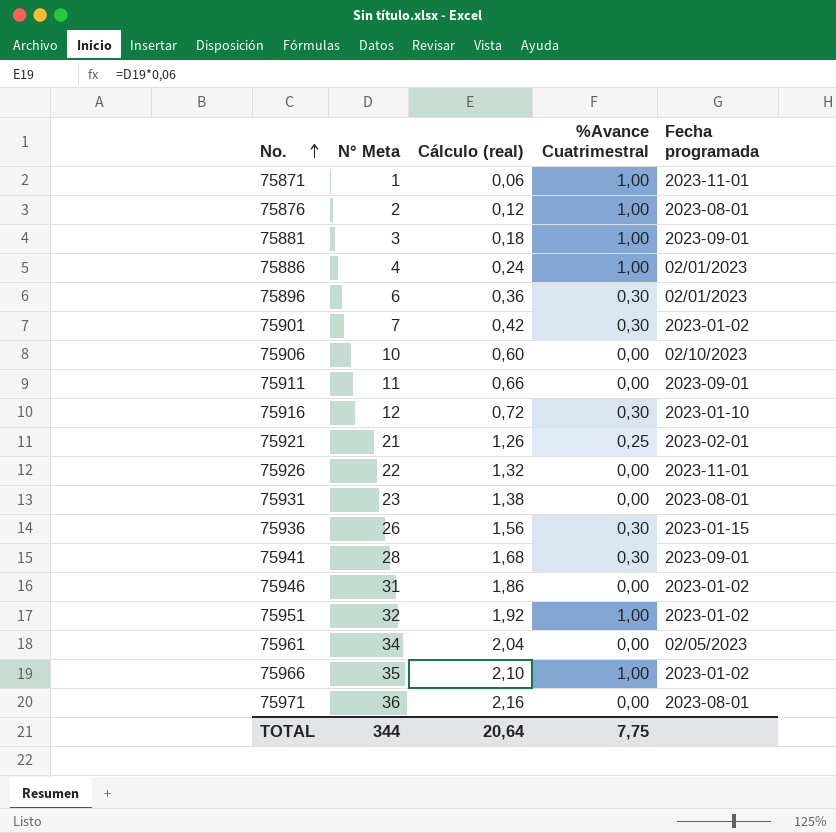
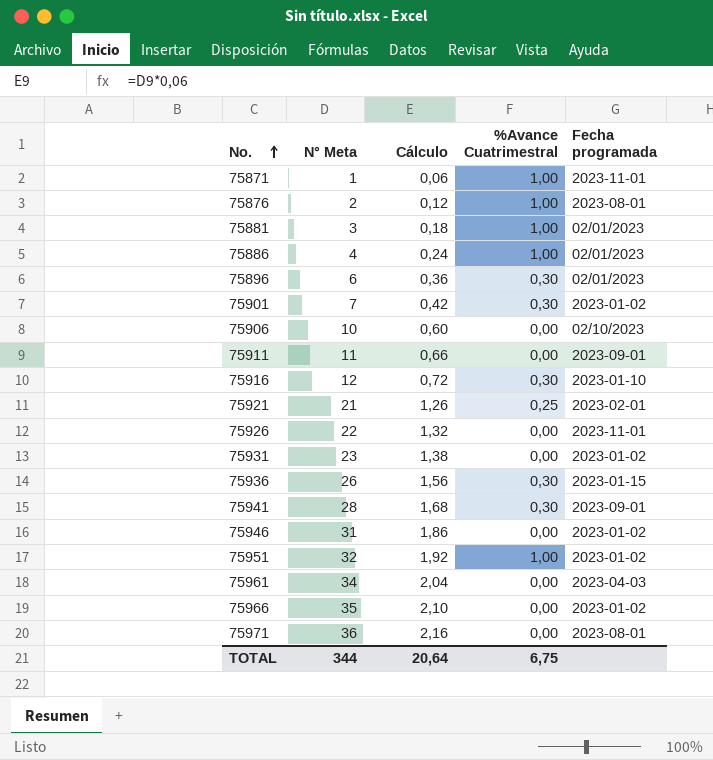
column name: Cálculo (real) -> Cálculo
75881 | Fecha programada: 2023-09-01 -> 02/01/2023
75931 | Fecha programada: 2023-08-01 -> 2023-01-02
75961 | Fecha programada: 02/05/2023 -> 2023-04-03
75966 | %Avance Cuatrimestral: 1,00 -> 0,00
TOTAL | %Avance Cuatrimestral: 7,75 -> 6,75

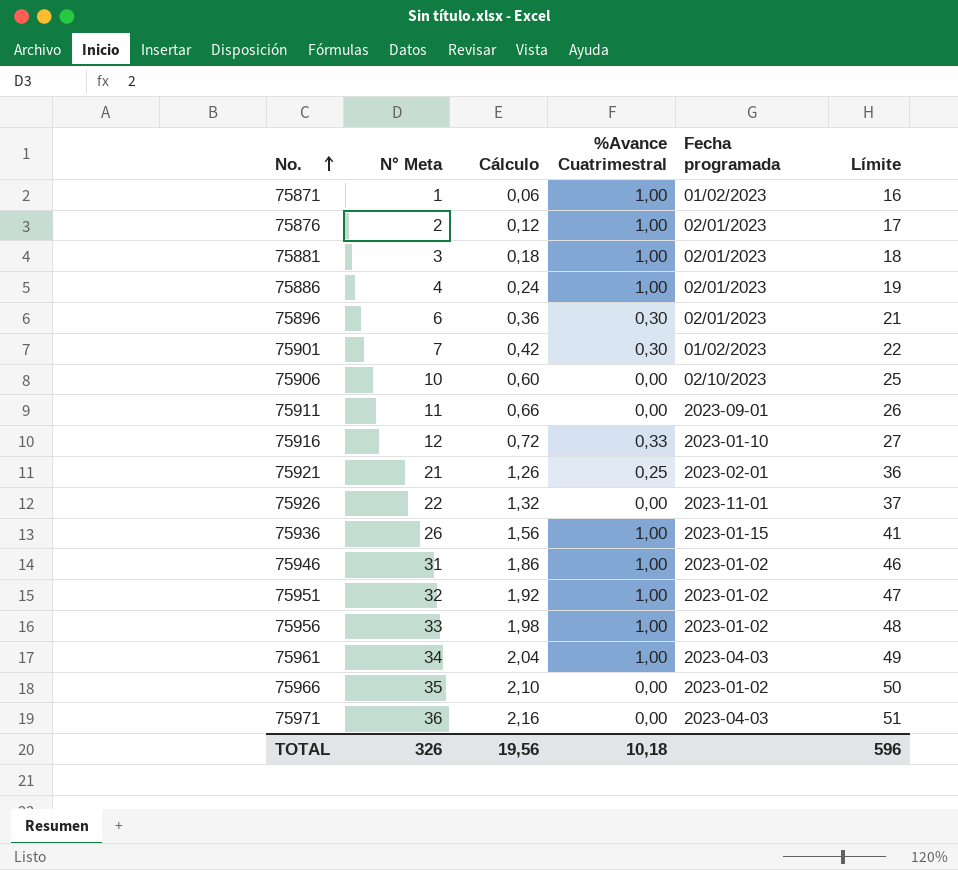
column Límite | formula: none -> [N° Meta] + 15
row 75931: 23 | 1,38 | 0,00 | 2023-01-02 -> none
row 75941: 28 | 1,68 | 0,30 | 2023-09-01 -> none
75871 | Fecha programada: 2023-11-01 -> 01/02/2023
75876 | Fecha programada: 2023-08-01 -> 02/01/2023
75901 | Fecha programada: 2023-01-02 -> 01/02/2023
75916 | %Avance Cuatrimestral: 0,30 -> 0,33
75936 | %Avance Cuatrimestral: 0,30 -> 1,00
75946 | %Avance Cuatrimestral: 0,00 -> 1,00
row 75956: none -> 33 | 1,98 | 1,00 | 2023-01-02 | 48
75961 | %Avance Cuatrimestral: 0,00 -> 1,00
75971 | Fecha programada: 2023-08-01 -> 2023-04-03
TOTAL | N° Meta: 344 -> 326
TOTAL | Cálculo: 20,64 -> 19,56
TOTAL | %Avance Cuatrimestral: 6,75 -> 10,18

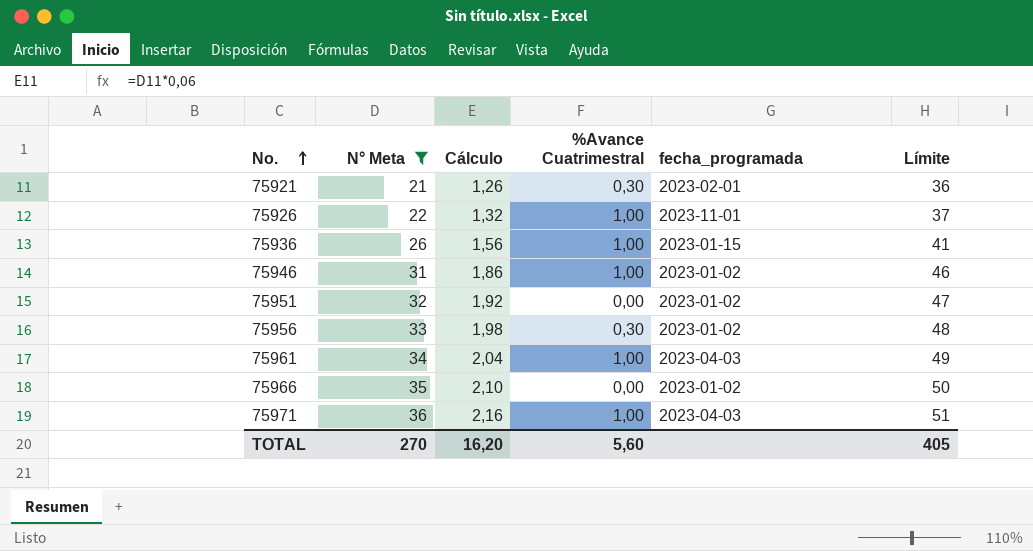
filter: none -> N° Meta >= 21
column name: Fecha programada -> fecha_programada
75921 | %Avance Cuatrimestral: 0,25 -> 0,30
75926 | %Avance Cuatrimestral: 0,00 -> 1,00
75951 | %Avance Cuatrimestral: 1,00 -> 0,00
75956 | %Avance Cuatrimestral: 1,00 -> 0,30
75971 | %Avance Cuatrimestral: 0,00 -> 1,00
TOTAL | N° Meta: 326 -> 270
TOTAL | Cálculo: 19,56 -> 16,20
TOTAL | %Avance Cuatrimestral: 10,18 -> 5,60
TOTAL | Límite: 596 -> 405

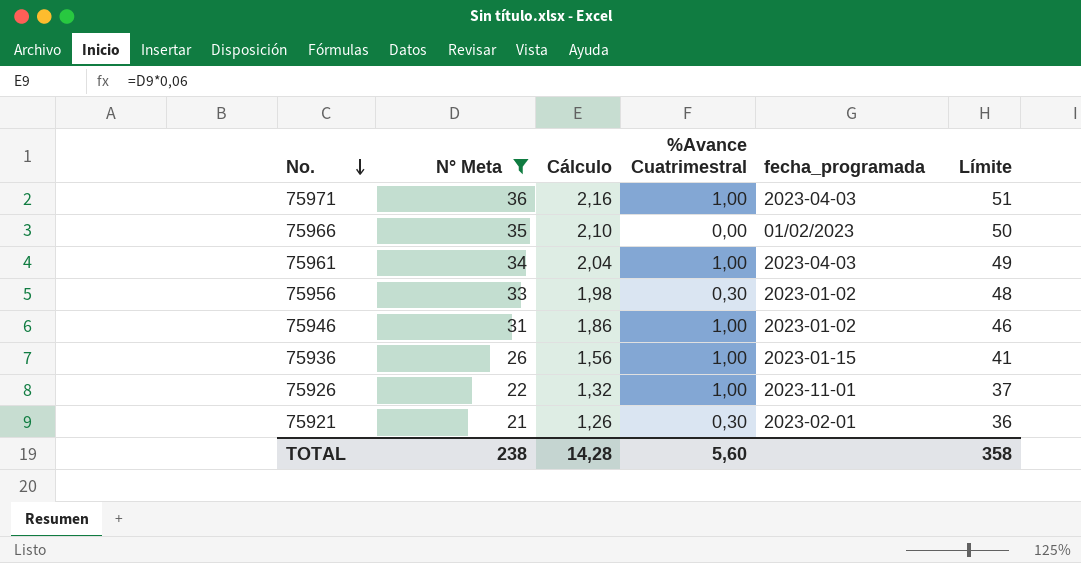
row order: No. ascending -> No. descending
row 75951: 32 | 1,92 | 0,00 | 2023-01-02 | 47 -> none
75966 | fecha_programada: 2023-01-02 -> 01/02/2023
TOTAL | N° Meta: 270 -> 238
TOTAL | Cálculo: 16,20 -> 14,28
TOTAL | Límite: 405 -> 358

